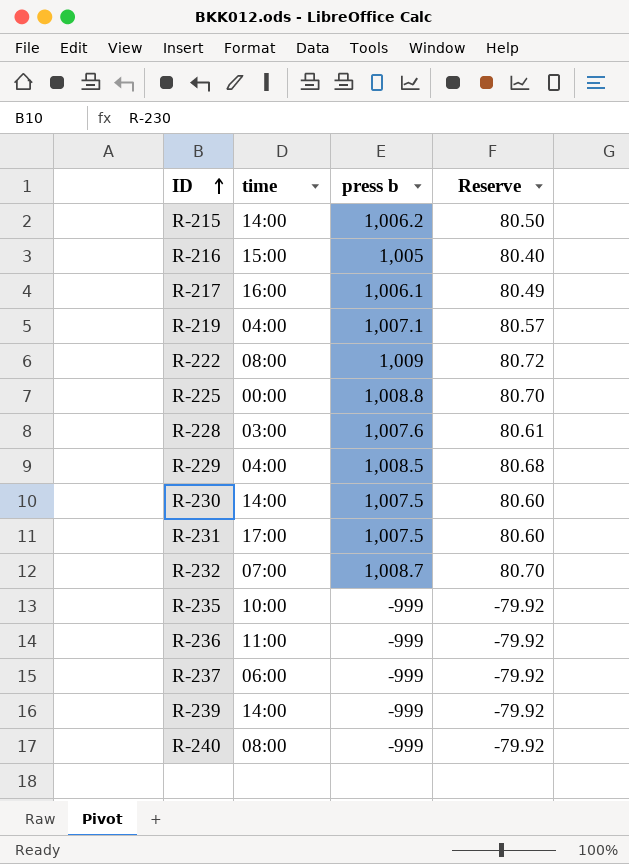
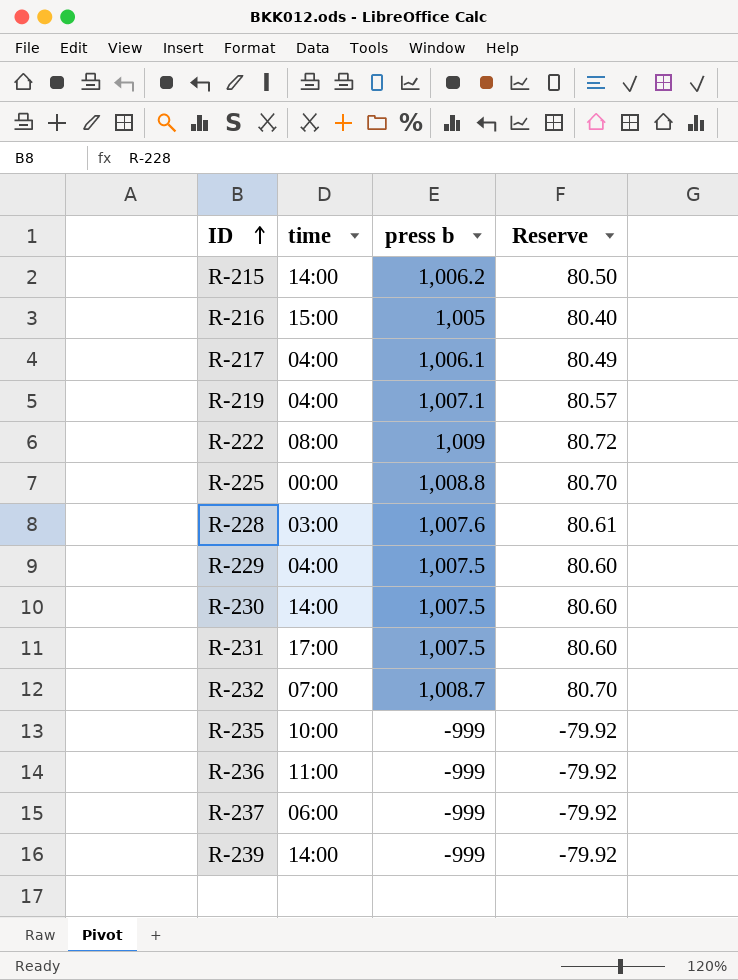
row R-240: 08:00 | -999 | -79.92 -> none
R-217 | time: 16:00 -> 04:00
R-229 | press b: 1,008.5 -> 1,007.5
R-229 | Reserve: 80.68 -> 80.60

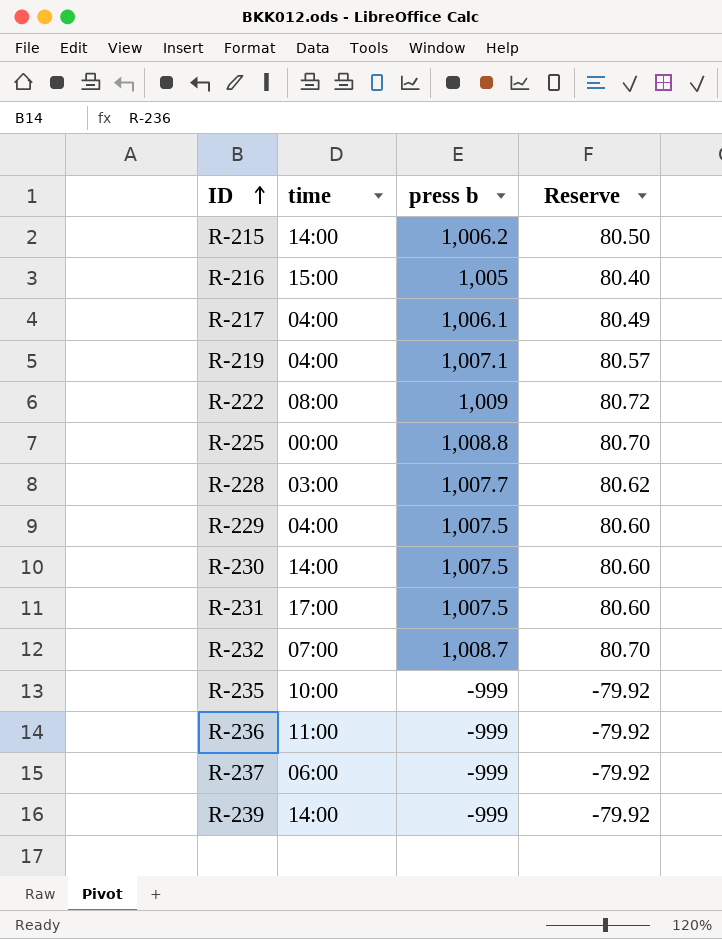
R-228 | press b: 1,007.6 -> 1,007.7
R-228 | Reserve: 80.61 -> 80.62

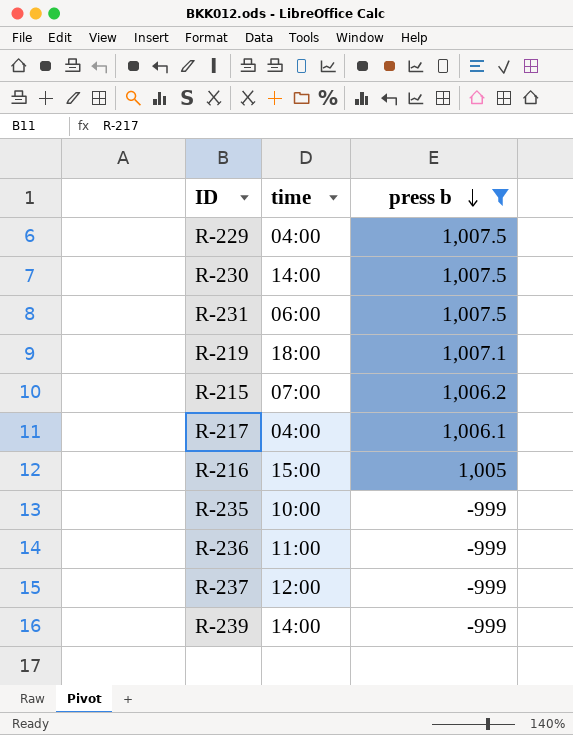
filter: none -> press b <= 1,007.5
row order: ID ascending -> press b descending
column Reserve | formula: [press b] * 0.08 -> none
R-231 | time: 17:00 -> 06:00
R-219 | time: 04:00 -> 18:00
R-215 | time: 14:00 -> 07:00
R-237 | time: 06:00 -> 12:00

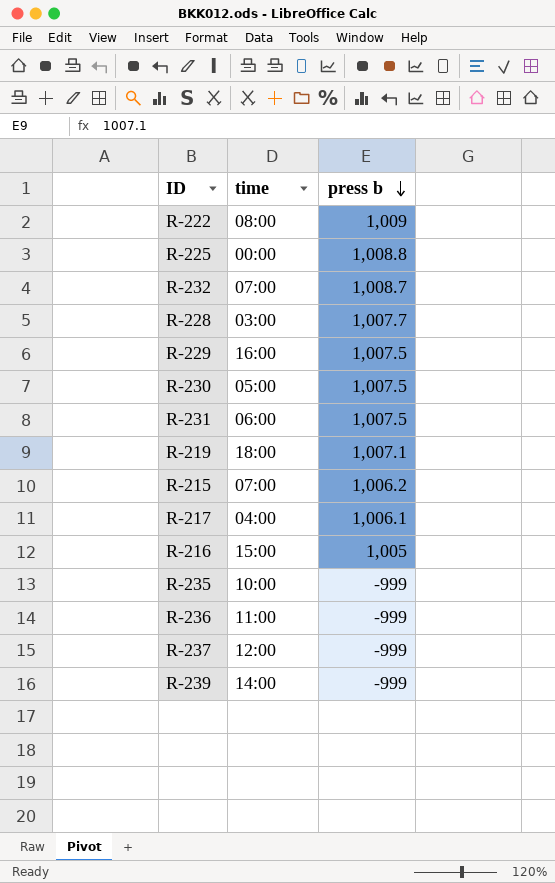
filter: press b <= 1,007.5 -> none
R-229 | time: 04:00 -> 16:00
R-230 | time: 14:00 -> 05:00

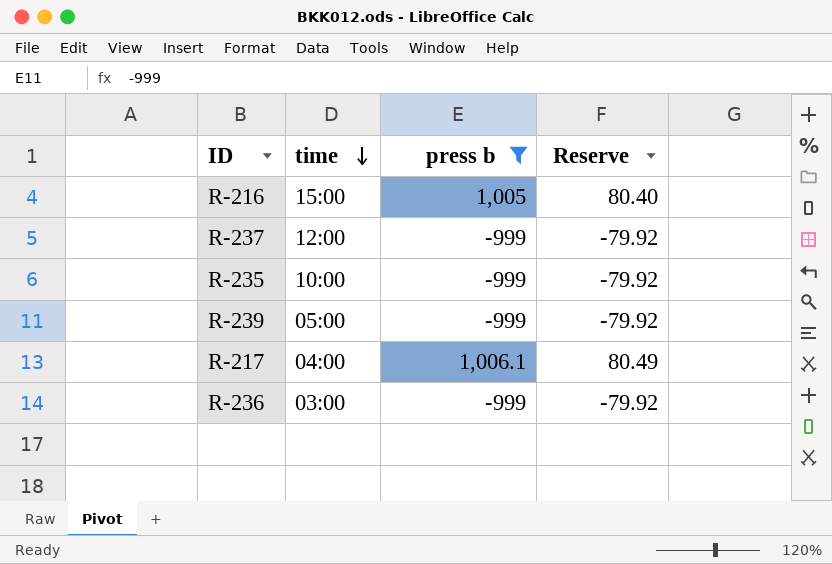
filter: none -> press b <= 1,006.1
row order: press b descending -> time descending
column Reserve | formula: none -> [press b] * 0.08
R-239 | time: 14:00 -> 05:00
R-236 | time: 11:00 -> 03:00

